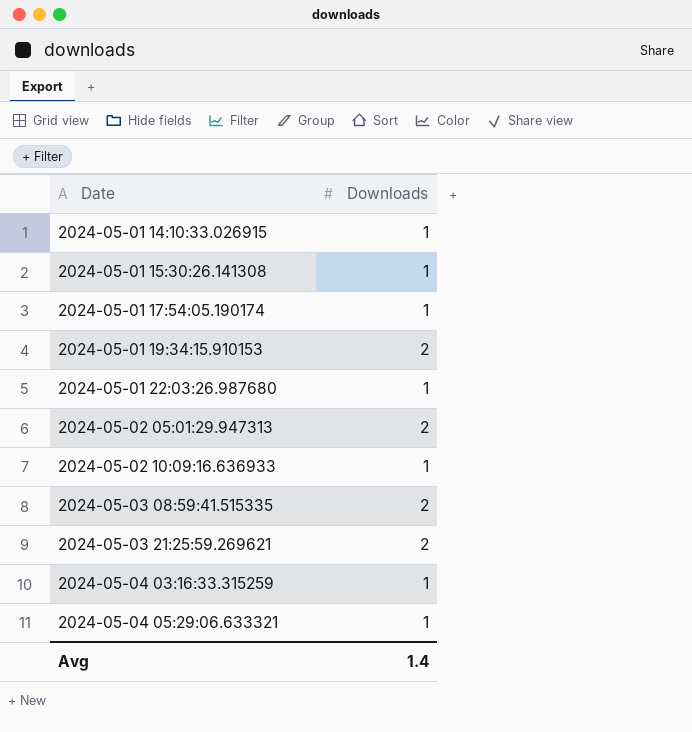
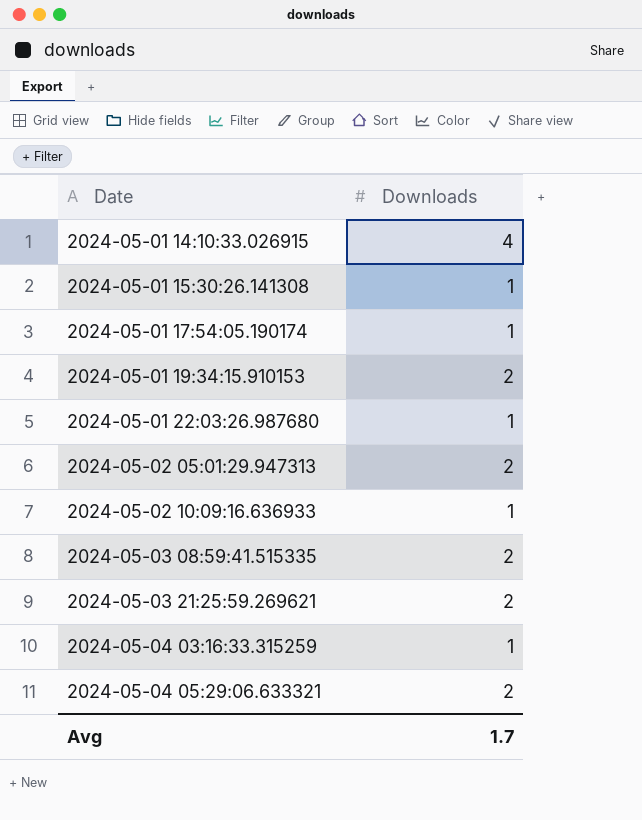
2024-05-01 14:10:33.026915 | Downloads: 1 -> 4
2024-05-04 05:29:06.633321 | Downloads: 1 -> 2
Avg | Downloads: 1.4 -> 1.7

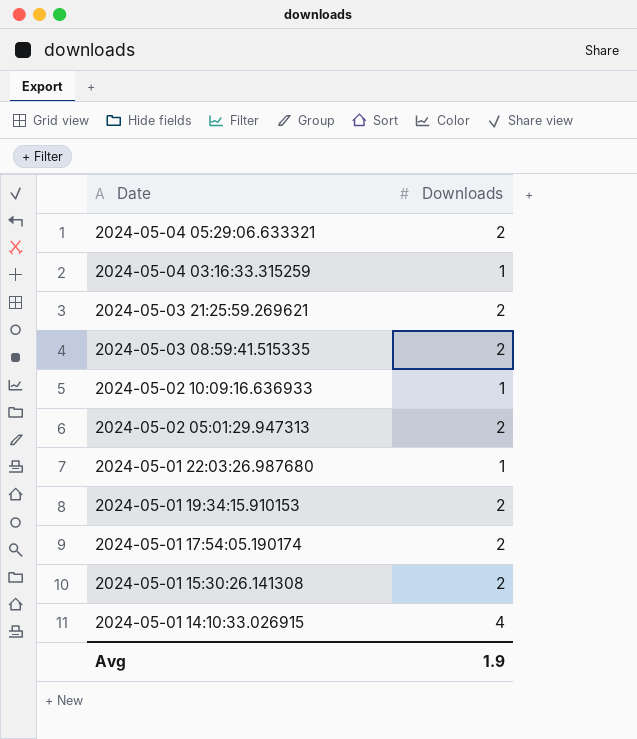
row order: Date ascending -> Date descending
2024-05-01 17:54:05.190174 | Downloads: 1 -> 2
2024-05-01 15:30:26.141308 | Downloads: 1 -> 2
Avg | Downloads: 1.7 -> 1.9

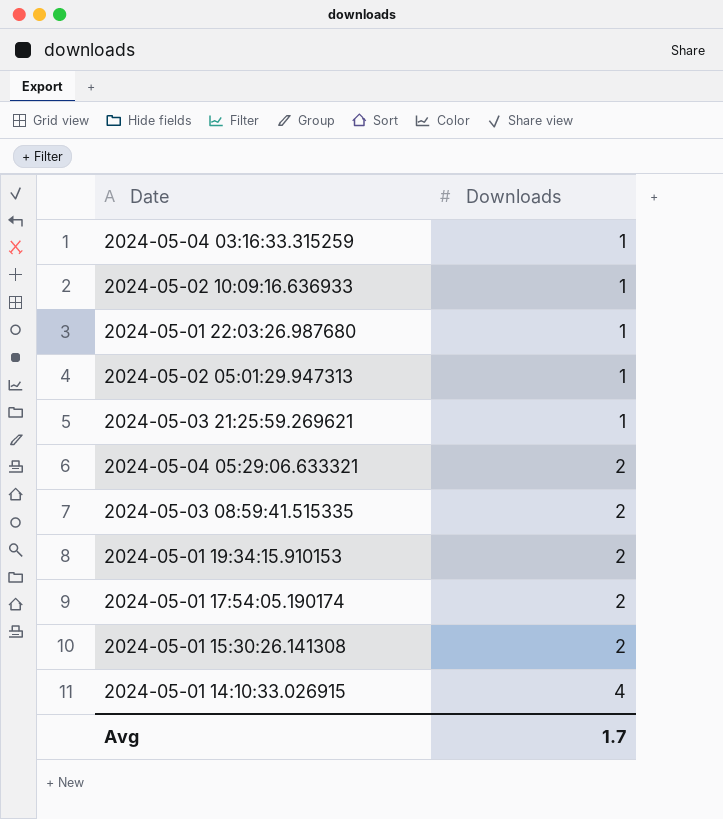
row order: Date descending -> Downloads ascending
2024-05-02 05:01:29.947313 | Downloads: 2 -> 1
2024-05-03 21:25:59.269621 | Downloads: 2 -> 1
Avg | Downloads: 1.9 -> 1.7

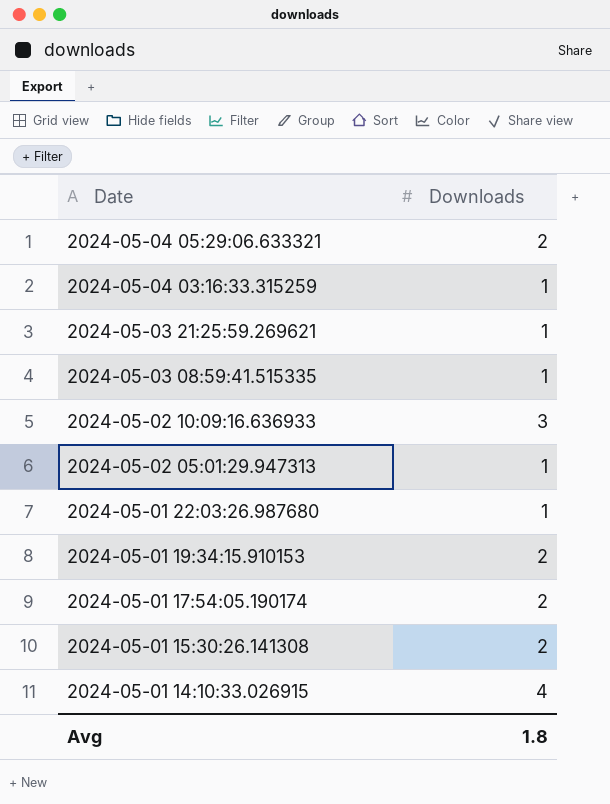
row order: Downloads ascending -> Date descending
2024-05-03 08:59:41.515335 | Downloads: 2 -> 1
2024-05-02 10:09:16.636933 | Downloads: 1 -> 3
Avg | Downloads: 1.7 -> 1.8

